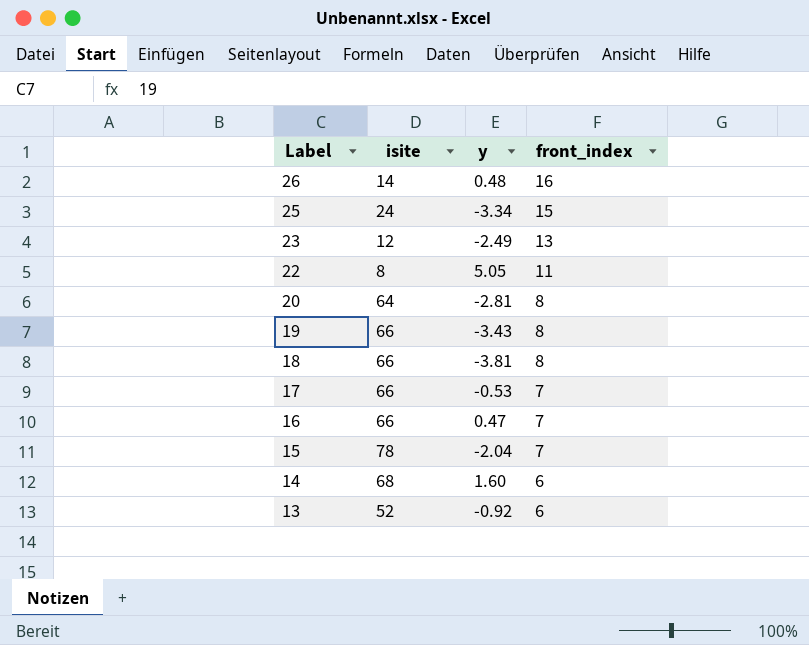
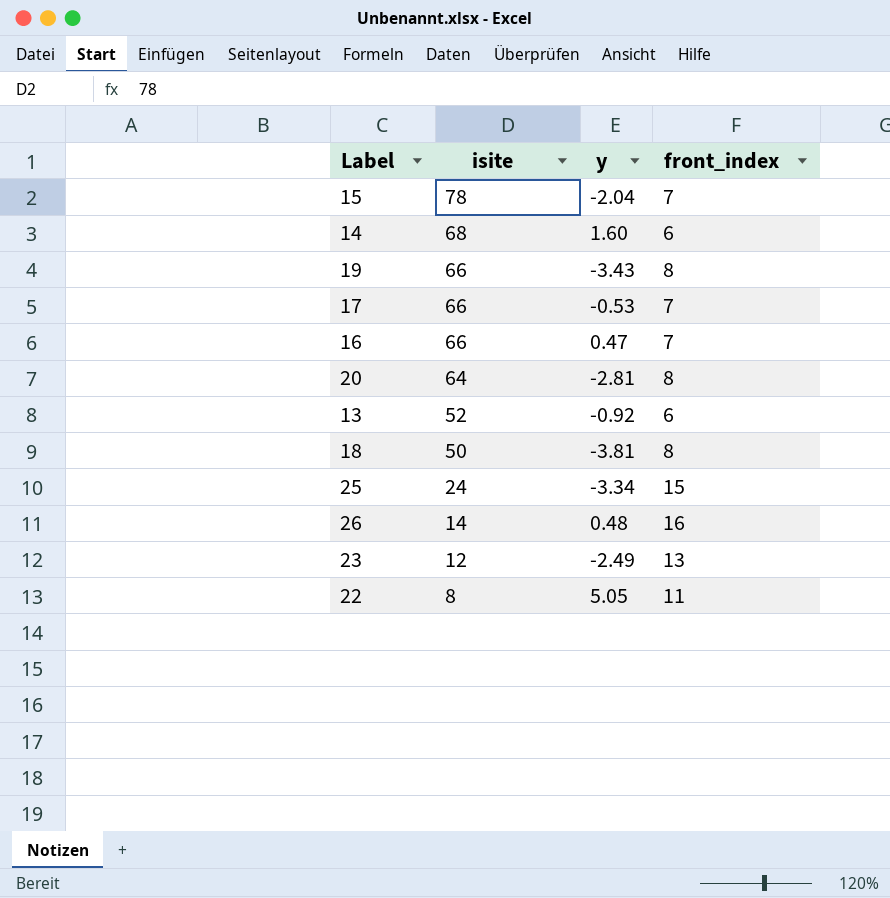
row order: Label descending -> isite descending
18 | isite: 66 -> 50

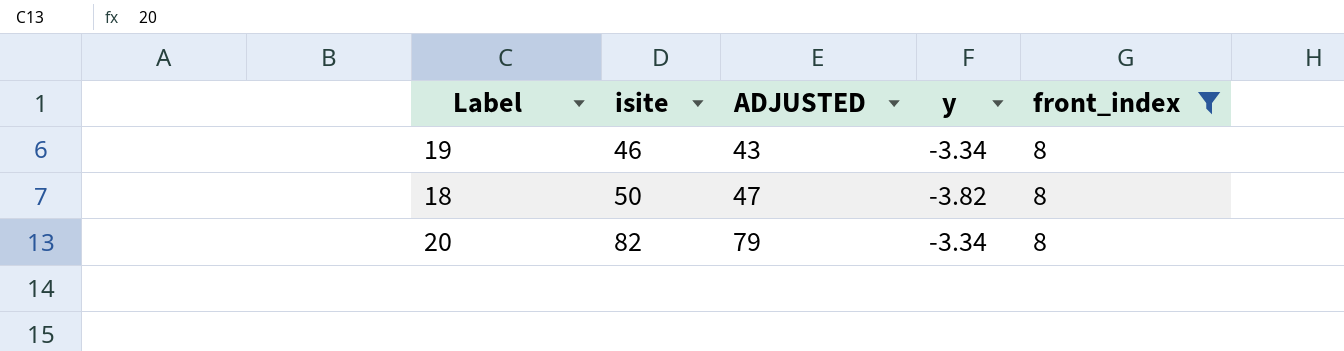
filter: none -> front_index = 8
row order: isite descending -> isite ascending
column ADJUSTED | formula: none -> [isite] - 3
19 | isite: 66 -> 46
19 | y: -3.43 -> -3.34
18 | y: -3.81 -> -3.82
20 | isite: 64 -> 82
20 | y: -2.81 -> -3.34

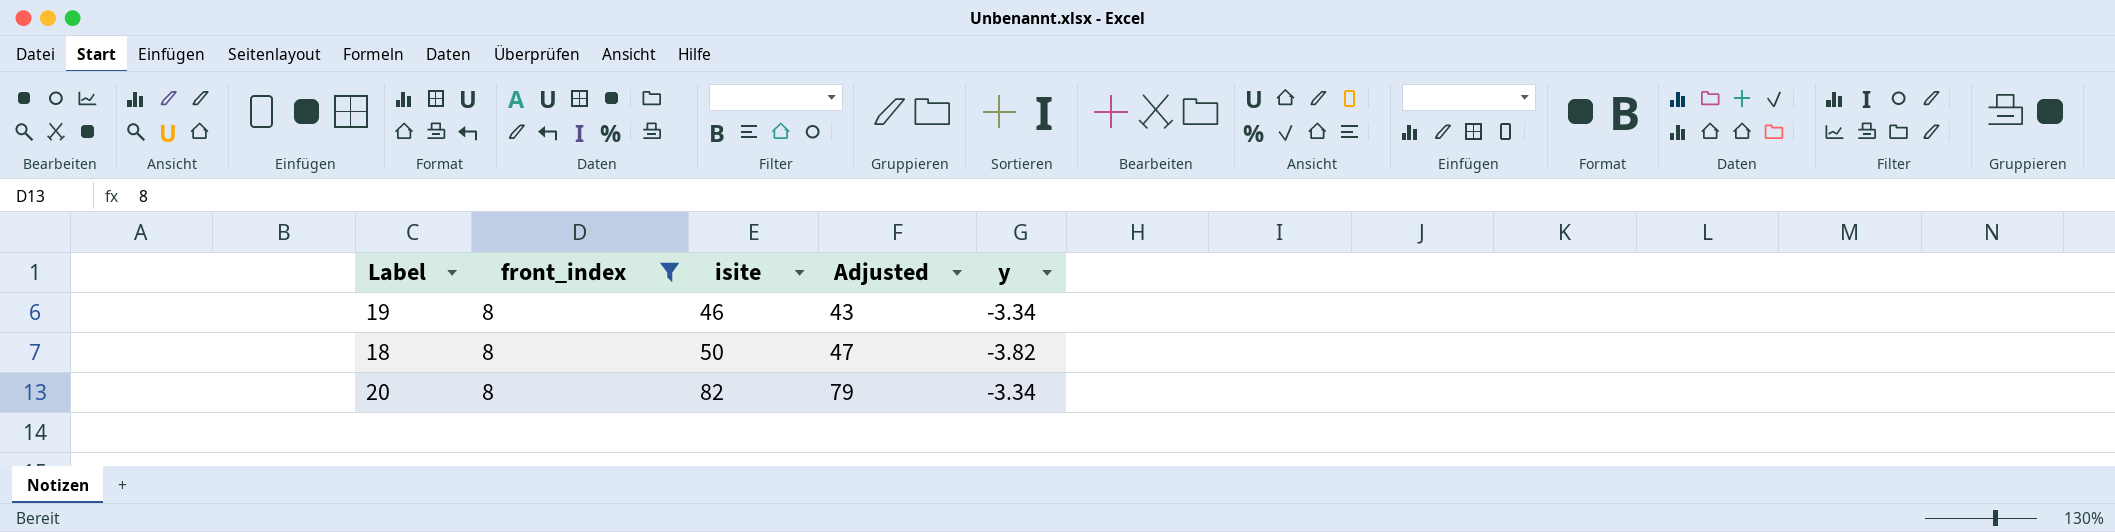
column front_index | position: 5 -> 2
column name: ADJUSTED -> Adjusted

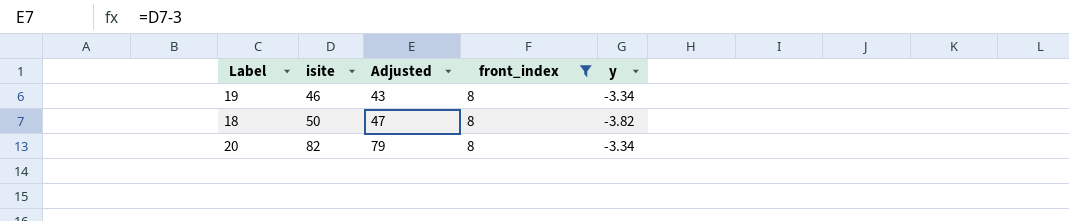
column front_index | position: 2 -> 4

